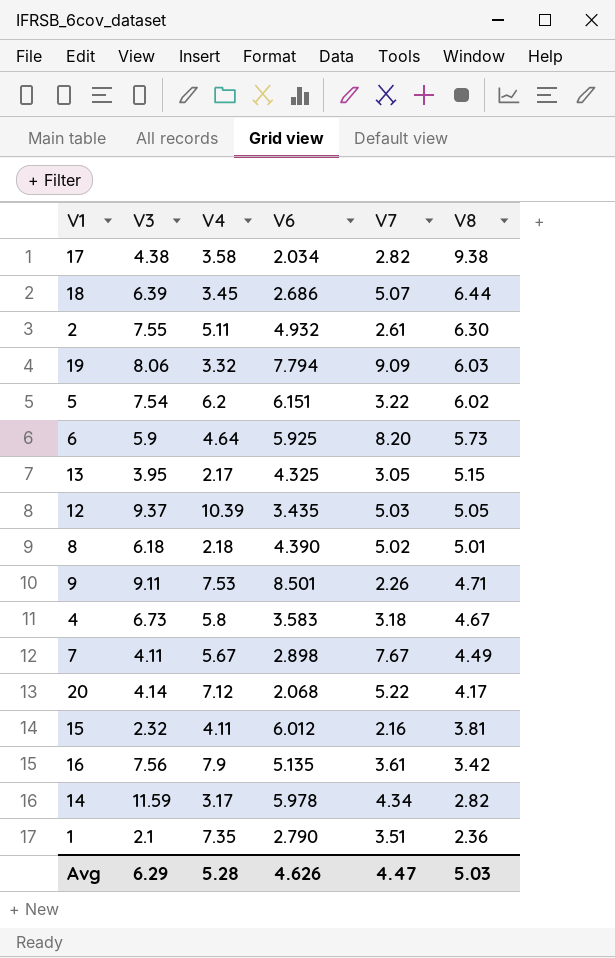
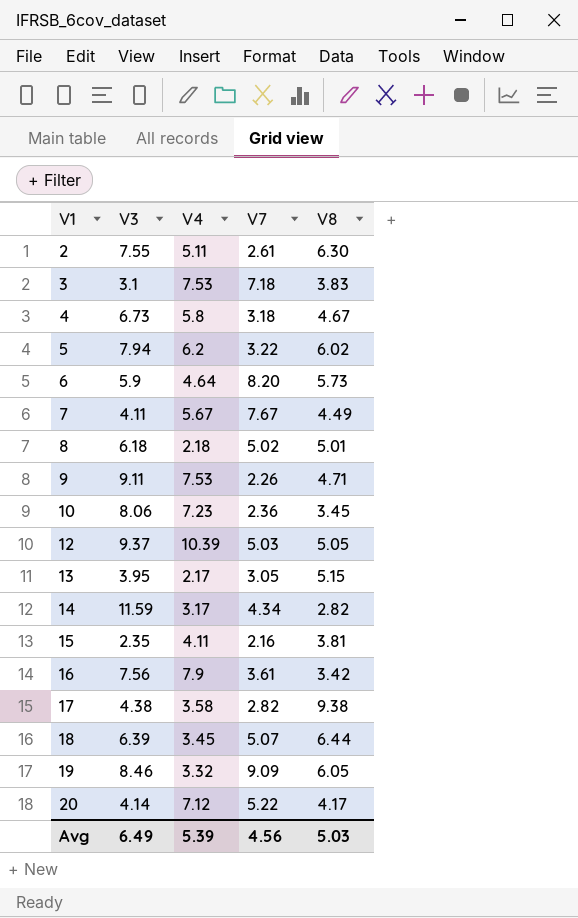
row order: V8 descending -> V1 ascending
column V6 | position: 4 -> none
row 1: 2.1 | 7.35 | 2.790 | 3.51 | 2.36 -> none
row 3: none -> 3.1 | 7.53 | 7.18 | 3.83
5 | V3: 7.54 -> 7.94
row 10: none -> 8.06 | 7.23 | 2.36 | 3.45
15 | V3: 2.32 -> 2.35
19 | V3: 8.06 -> 8.46
19 | V8: 6.03 -> 6.05
Avg | V3: 6.29 -> 6.49
Avg | V4: 5.28 -> 5.39
Avg | V7: 4.47 -> 4.56

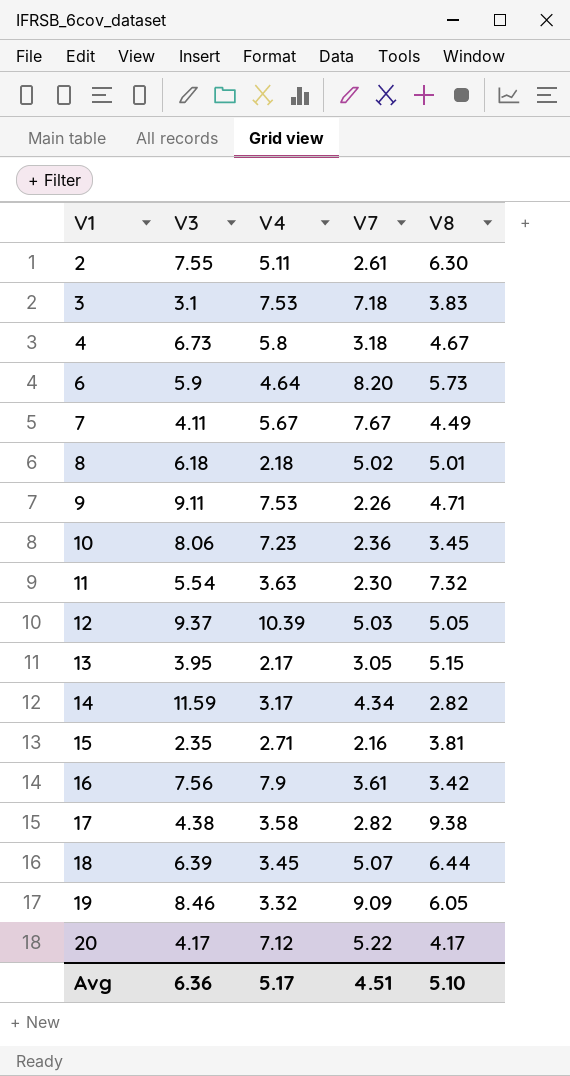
row 5: 7.94 | 6.2 | 3.22 | 6.02 -> none
row 11: none -> 5.54 | 3.63 | 2.30 | 7.32
15 | V4: 4.11 -> 2.71
20 | V3: 4.14 -> 4.17
Avg | V3: 6.49 -> 6.36
Avg | V4: 5.39 -> 5.17
Avg | V7: 4.56 -> 4.51
Avg | V8: 5.03 -> 5.10

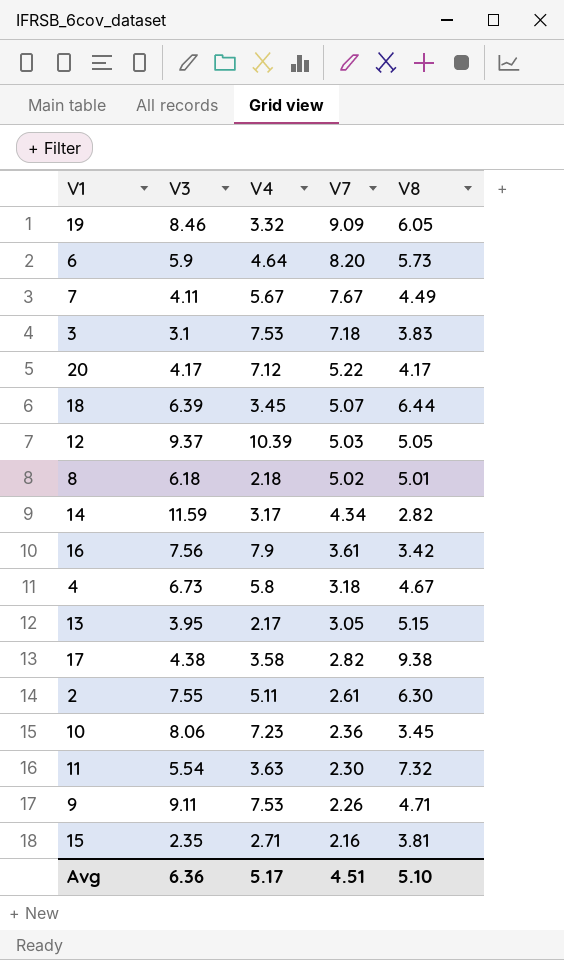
row order: V1 ascending -> V7 descending

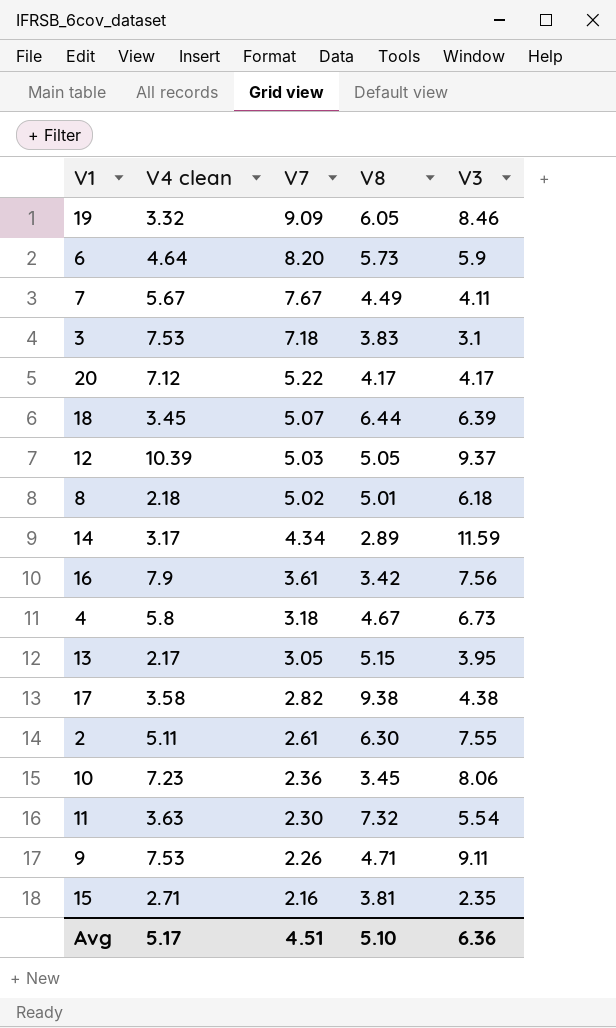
column name: V4 -> V4 clean
column V3 | position: 2 -> 5
14 | V8: 2.82 -> 2.89

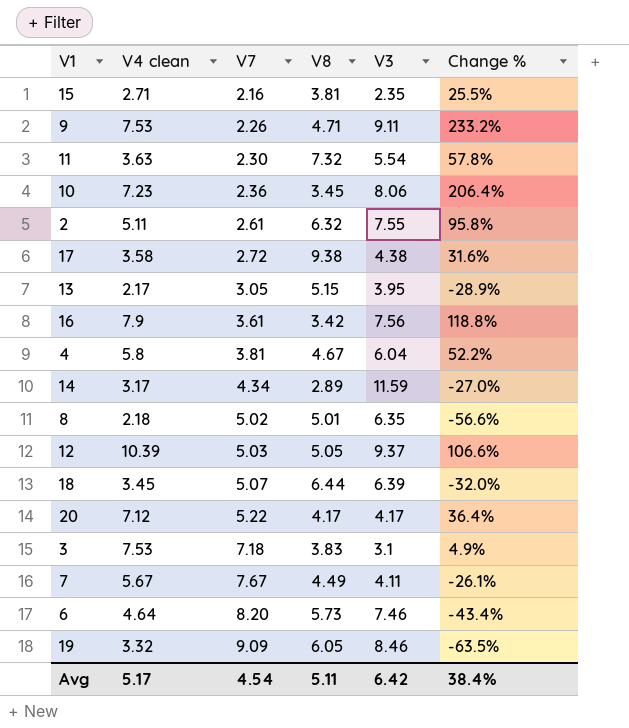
row order: V7 descending -> V7 ascending
column Change % | formula: none -> ([V4 clean] - [V7]) / [V7]
2 | V8: 6.30 -> 6.32
17 | V7: 2.82 -> 2.72
4 | V7: 3.18 -> 3.81
4 | V3: 6.73 -> 6.04
8 | V3: 6.18 -> 6.35
6 | V3: 5.9 -> 7.46
Avg | V7: 4.51 -> 4.54
Avg | V8: 5.10 -> 5.11
Avg | V3: 6.36 -> 6.42

